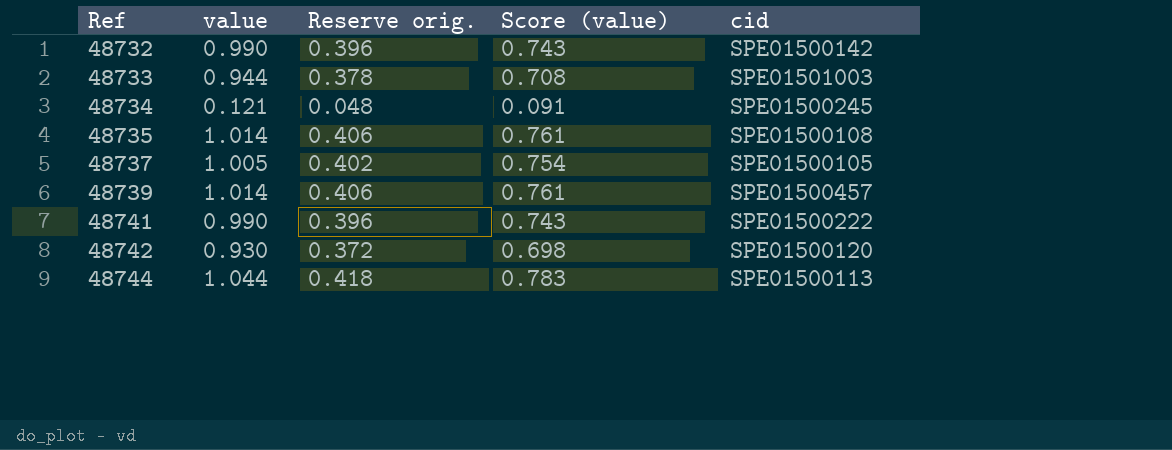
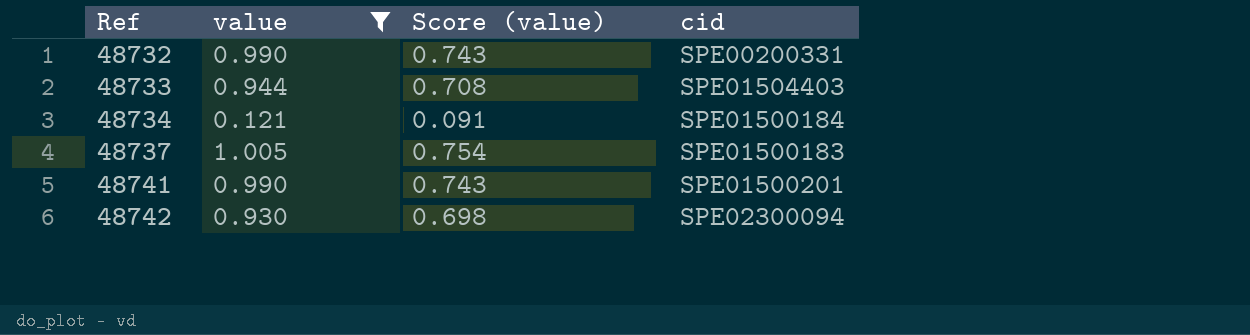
filter: none -> value <= 1.005
column Reserve orig. | formula: [value] * 0.4 -> none
48732 | cid: SPE01500142 -> SPE00200331
48733 | cid: SPE01501003 -> SPE01504403
48734 | cid: SPE01500245 -> SPE01500184
48737 | cid: SPE01500105 -> SPE01500183
48741 | cid: SPE01500222 -> SPE01500201
48742 | cid: SPE01500120 -> SPE02300094

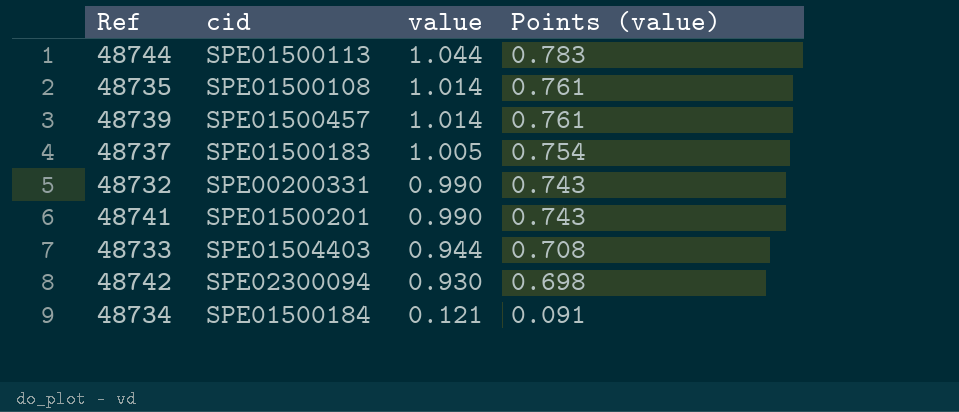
filter: value <= 1.005 -> none
row order: Ref ascending -> value descending
column cid | position: 4 -> 2
column name: Score (value) -> Points (value)

